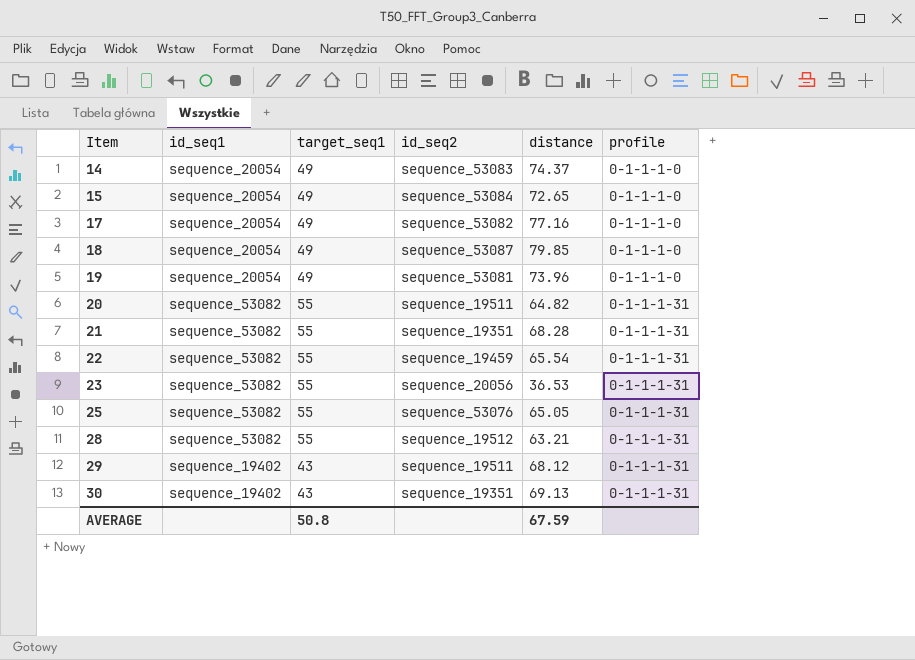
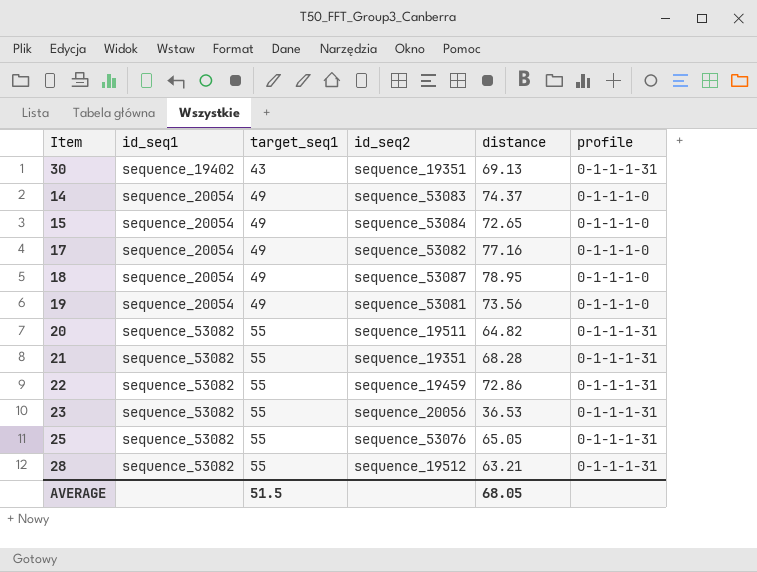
row order: Item ascending -> id_seq1 ascending
row 29: sequence_19402 | 43 | sequence_19511 | 68.12 | 0-1-1-1-31 -> none
18 | distance: 79.85 -> 78.95
19 | distance: 73.96 -> 73.56
22 | distance: 65.54 -> 72.86
AVERAGE | target_seq1: 50.8 -> 51.5
AVERAGE | distance: 67.59 -> 68.05

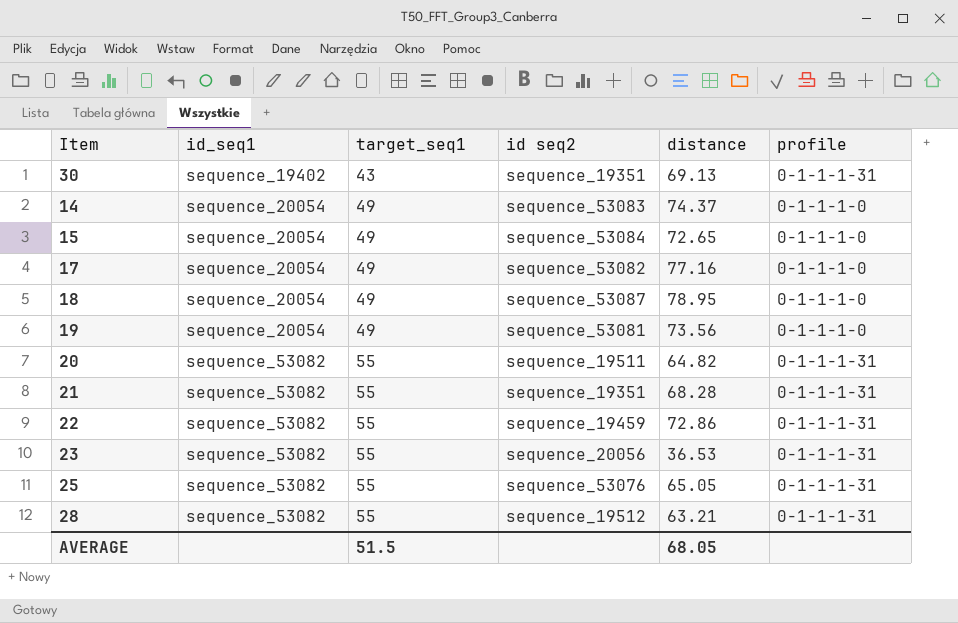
column name: id_seq2 -> id seq2

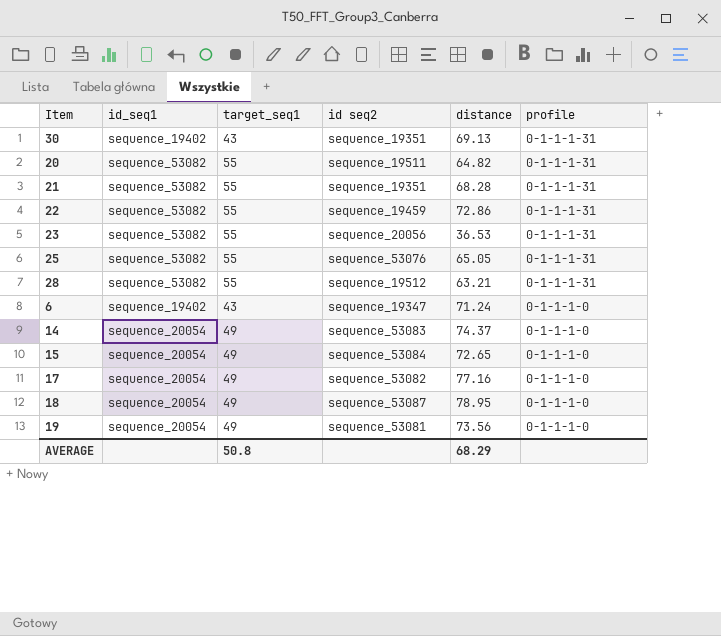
row order: id_seq1 ascending -> profile descending
row 6: none -> sequence_19402 | 43 | sequence_19347 | 71.24 | 0-1-1-1-0
AVERAGE | target_seq1: 51.5 -> 50.8
AVERAGE | distance: 68.05 -> 68.29

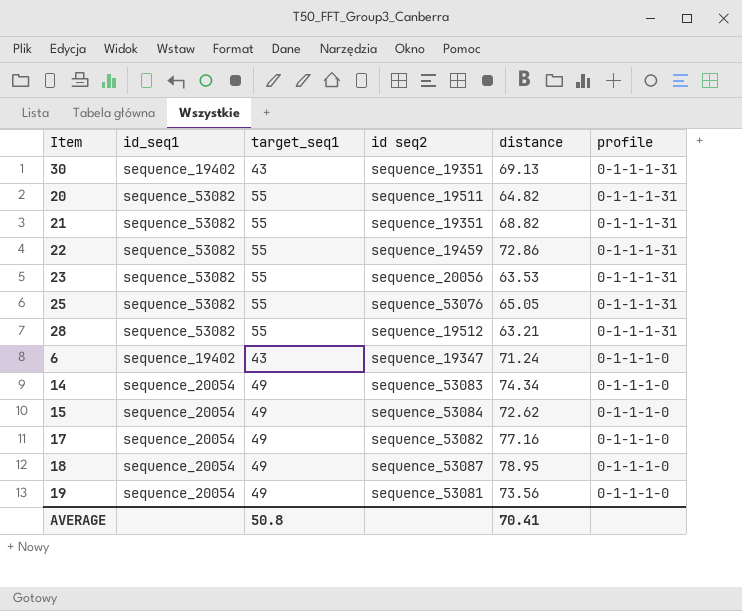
21 | distance: 68.28 -> 68.82
23 | distance: 36.53 -> 63.53
14 | distance: 74.37 -> 74.34
15 | distance: 72.65 -> 72.62
AVERAGE | distance: 68.29 -> 70.41

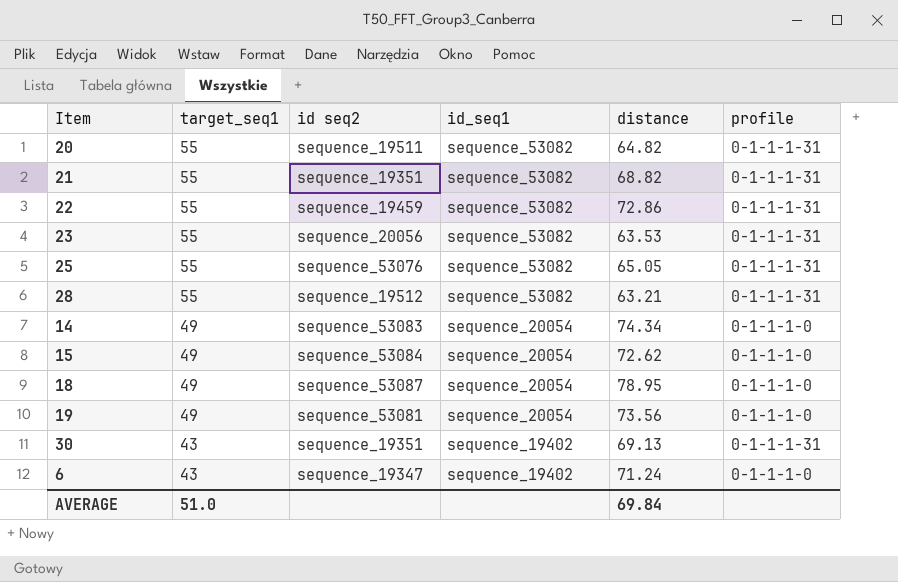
row order: profile descending -> target_seq1 descending
column id_seq1 | position: 2 -> 4
row 17: sequence_20054 | 49 | sequence_53082 | 77.16 | 0-1-1-1-0 -> none
AVERAGE | target_seq1: 50.8 -> 51.0
AVERAGE | distance: 70.41 -> 69.84

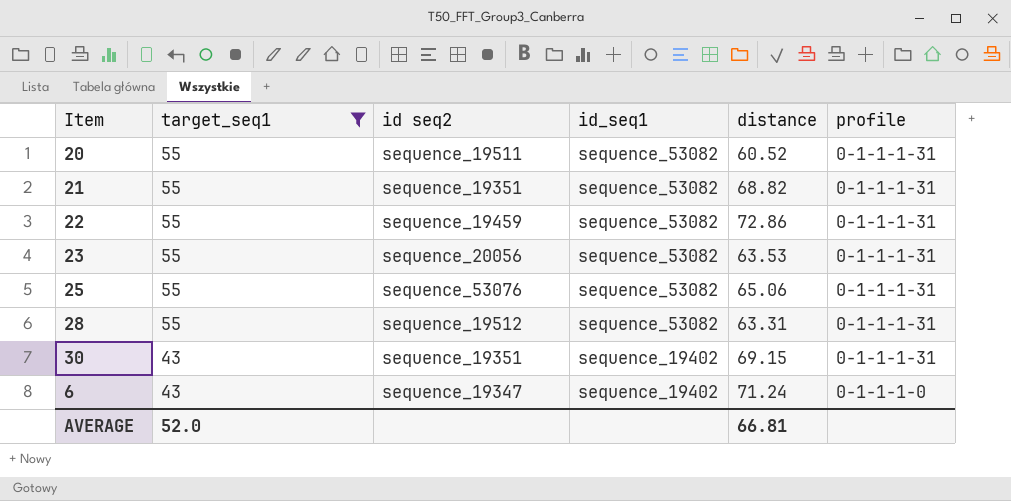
filter: none -> target_seq1 != 49
20 | distance: 64.82 -> 60.52
25 | distance: 65.05 -> 65.06
28 | distance: 63.21 -> 63.31
30 | distance: 69.13 -> 69.15
AVERAGE | target_seq1: 51.0 -> 52.0
AVERAGE | distance: 69.84 -> 66.81

